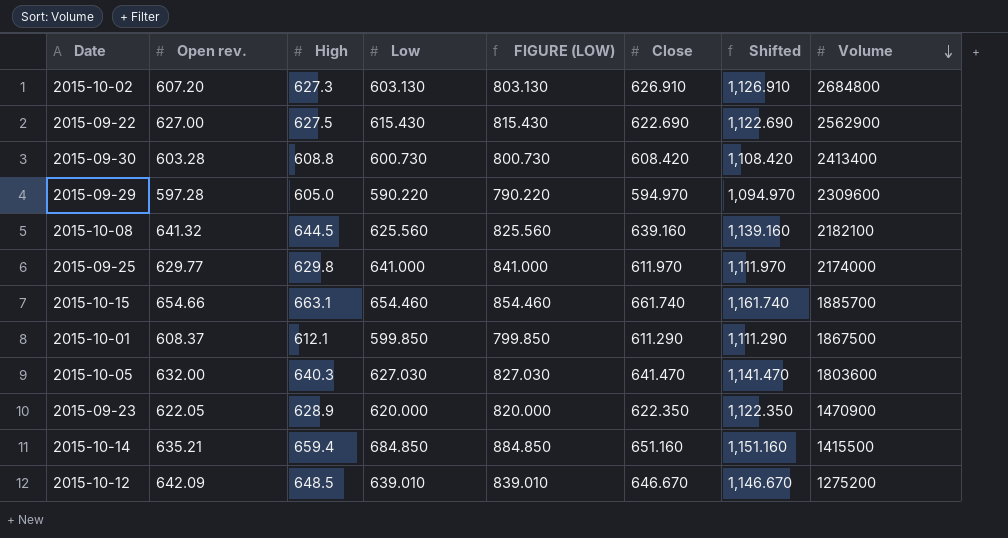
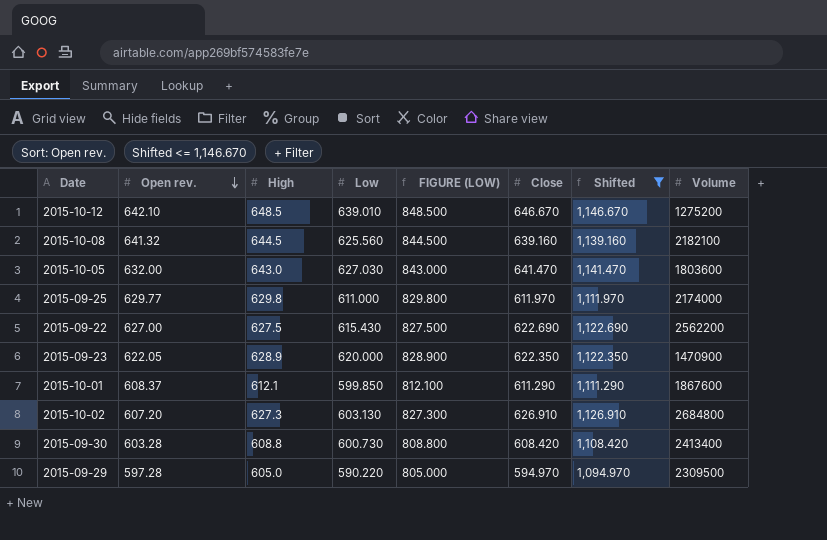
filter: none -> Shifted <= 1,146.670
row order: Volume descending -> Open rev. descending
column FIGURE (LOW) | formula: [Low] + 200 -> [High] + 200
2015-10-12 | Open rev.: 642.09 -> 642.10
2015-10-05 | High: 640.3 -> 643.0
2015-09-25 | Low: 641.000 -> 611.000
2015-09-22 | Volume: 2562900 -> 2562200
2015-10-01 | Volume: 1867500 -> 1867600
2015-09-29 | Volume: 2309600 -> 2309500

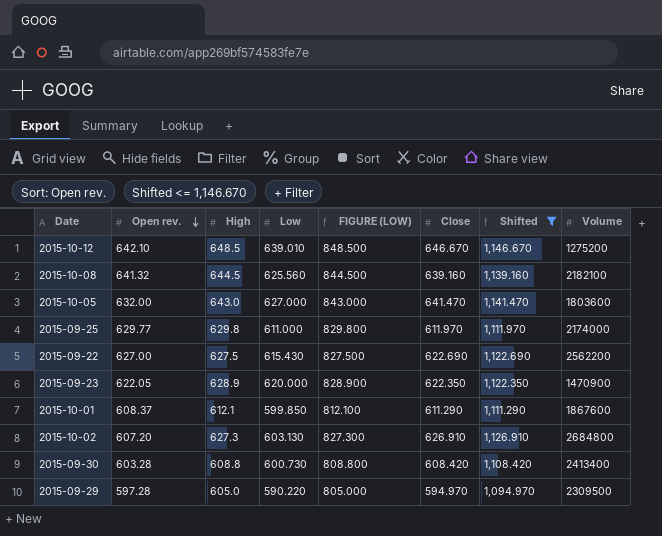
2015-10-05 | Low: 627.030 -> 627.000

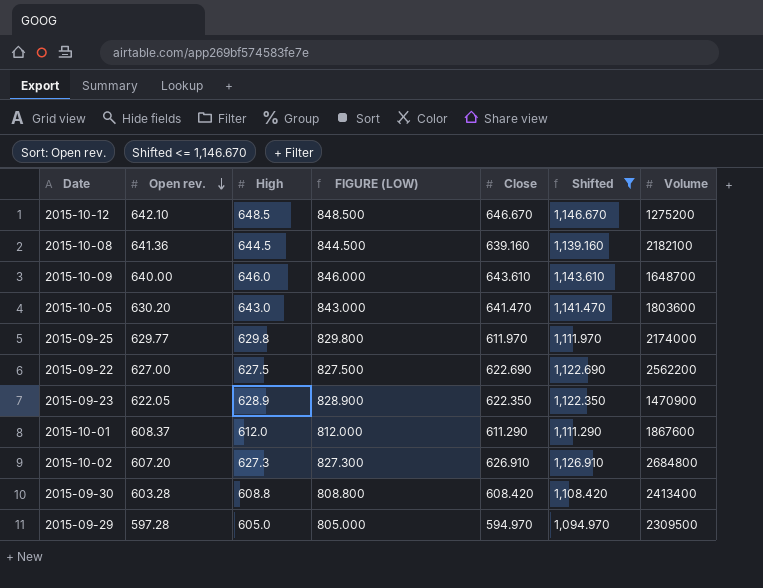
column Low | position: 4 -> none
2015-10-08 | Open rev.: 641.32 -> 641.36
row 2015-10-09: none -> 640.00 | 646.0 | 846.000 | 643.610 | 1,143.610 | 1648700
2015-10-05 | Open rev.: 632.00 -> 630.20
2015-10-01 | High: 612.1 -> 612.0
2015-10-01 | FIGURE (LOW): 812.100 -> 812.000

